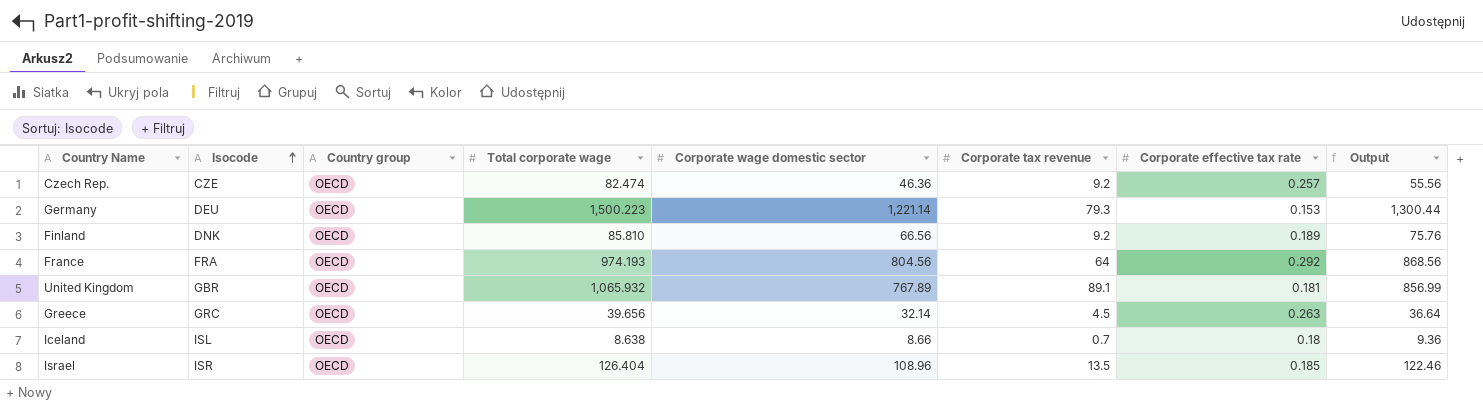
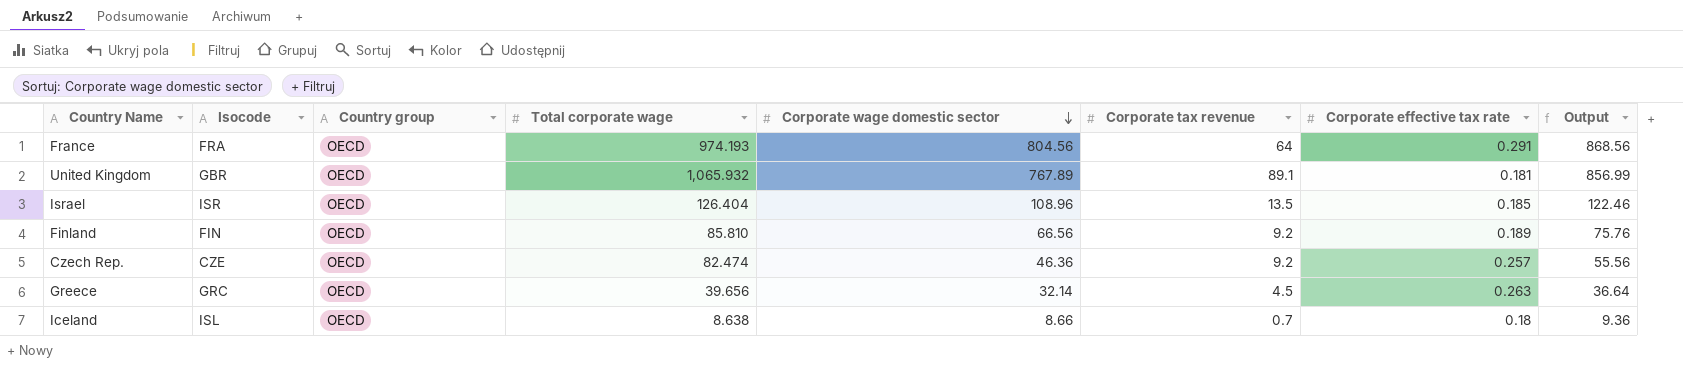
row order: Isocode ascending -> Corporate wage domestic sector descending
row Germany: DEU | OECD | 1,500.223 | 1,221.14 | 79.3 | 0.153 | 1,300.44 -> none
France | Corporate effective tax rate: 0.292 -> 0.291
Finland | Isocode: DNK -> FIN

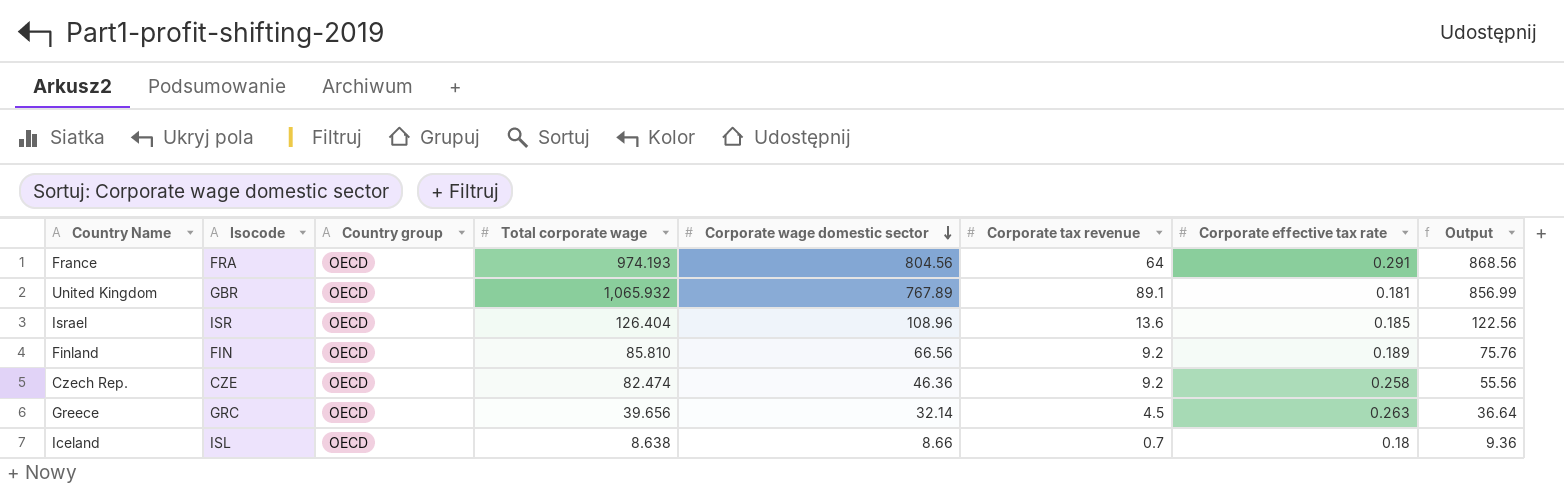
Israel | Corporate tax revenue: 13.5 -> 13.6
Israel | Output: 122.46 -> 122.56
Czech Rep. | Corporate effective tax rate: 0.257 -> 0.258

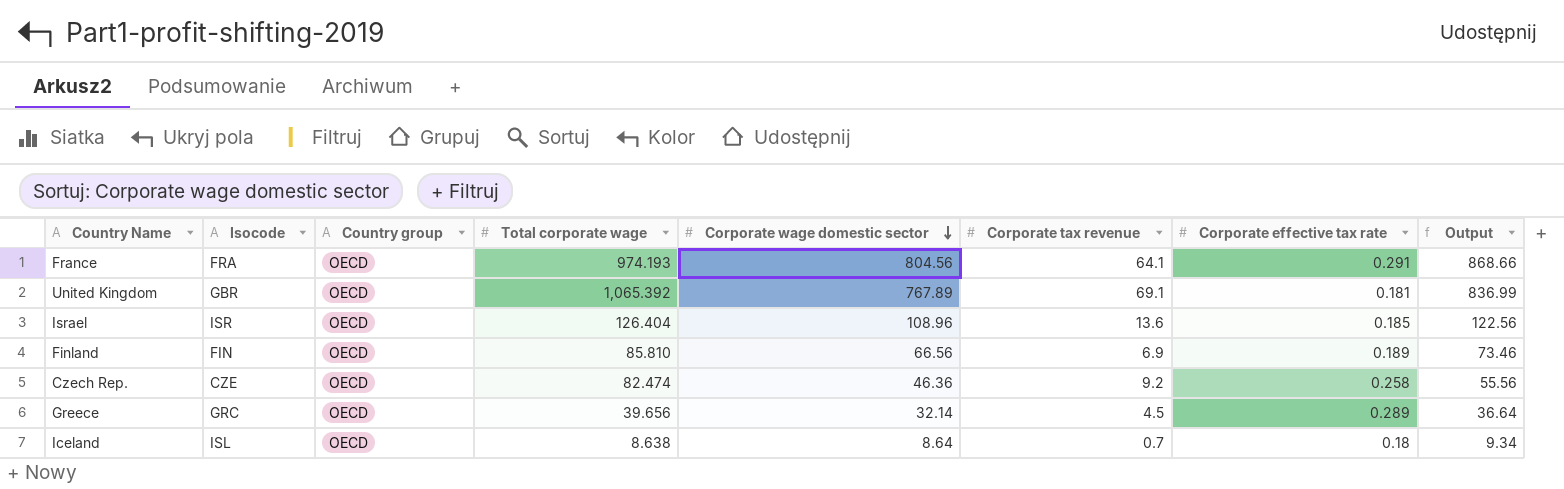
France | Corporate tax revenue: 64 -> 64.1
France | Output: 868.56 -> 868.66
United Kingdom | Total corporate wage: 1,065.932 -> 1,065.392
United Kingdom | Corporate tax revenue: 89.1 -> 69.1
United Kingdom | Output: 856.99 -> 836.99
Finland | Corporate tax revenue: 9.2 -> 6.9
Finland | Output: 75.76 -> 73.46
Greece | Corporate effective tax rate: 0.263 -> 0.289
Iceland | Corporate wage domestic sector: 8.66 -> 8.64
Iceland | Output: 9.36 -> 9.34

